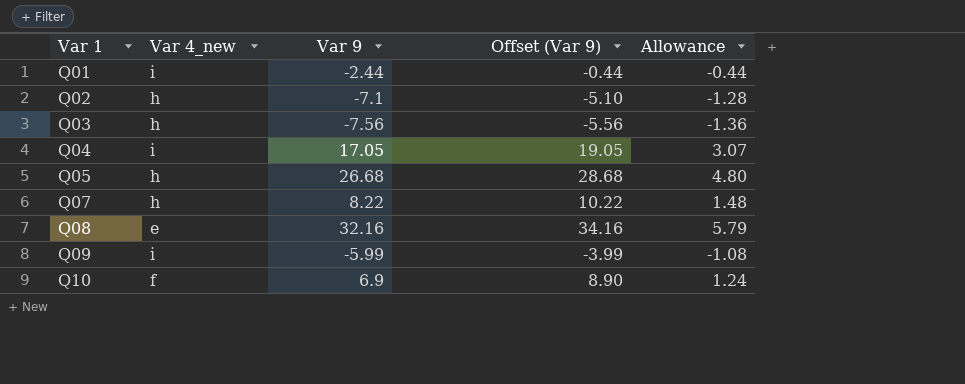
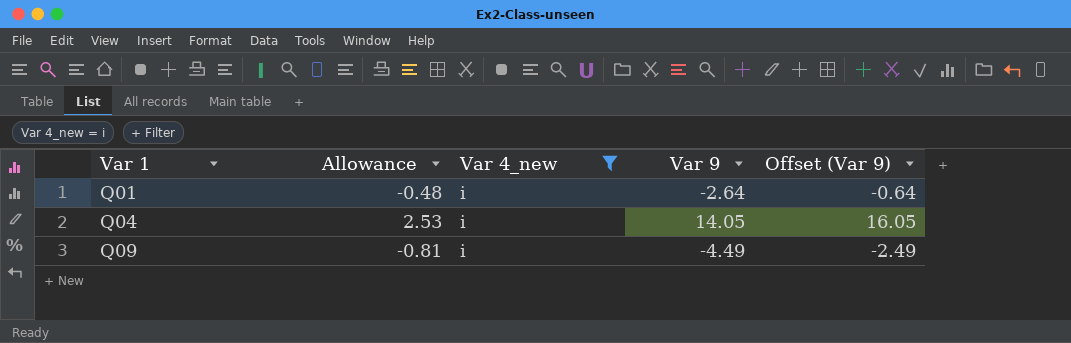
filter: none -> Var 4_new = i
column Allowance | position: 5 -> 2
Q01 | Allowance: -0.44 -> -0.48
Q01 | Var 9: -2.44 -> -2.64
Q01 | Offset (Var 9): -0.44 -> -0.64
Q04 | Allowance: 3.07 -> 2.53
Q04 | Var 9: 17.05 -> 14.05
Q04 | Offset (Var 9): 19.05 -> 16.05
Q09 | Allowance: -1.08 -> -0.81
Q09 | Var 9: -5.99 -> -4.49
Q09 | Offset (Var 9): -3.99 -> -2.49

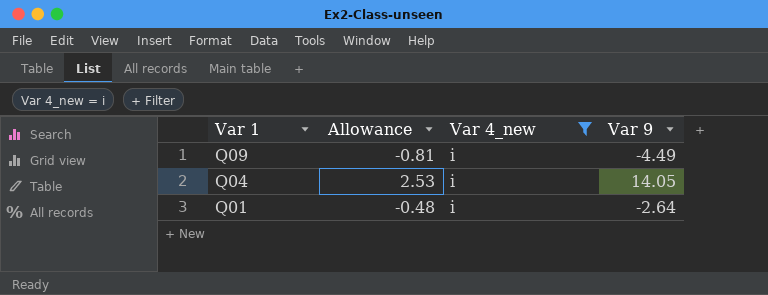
row order: Var 1 ascending -> Var 1 descending
column Offset (Var 9) | formula: [Var 9] + 2 -> none

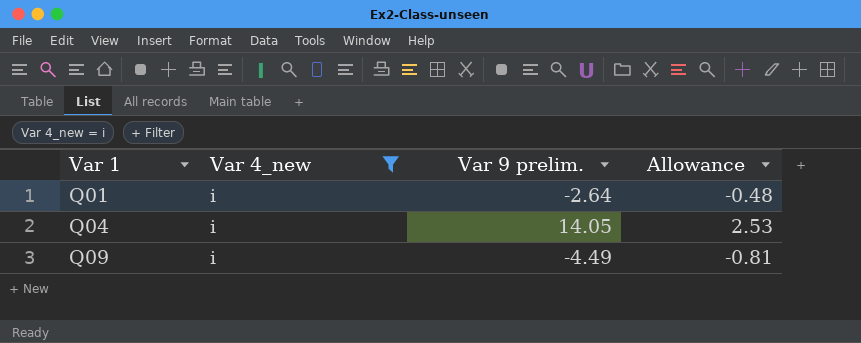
row order: Var 1 descending -> Var 1 ascending
column name: Var 9 -> Var 9 prelim.
column Allowance | position: 2 -> 4

